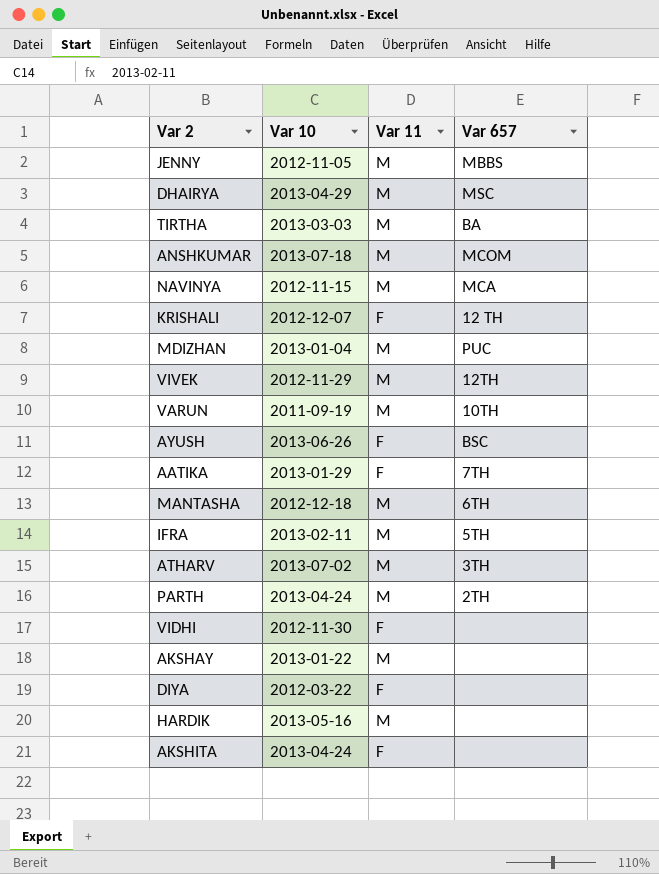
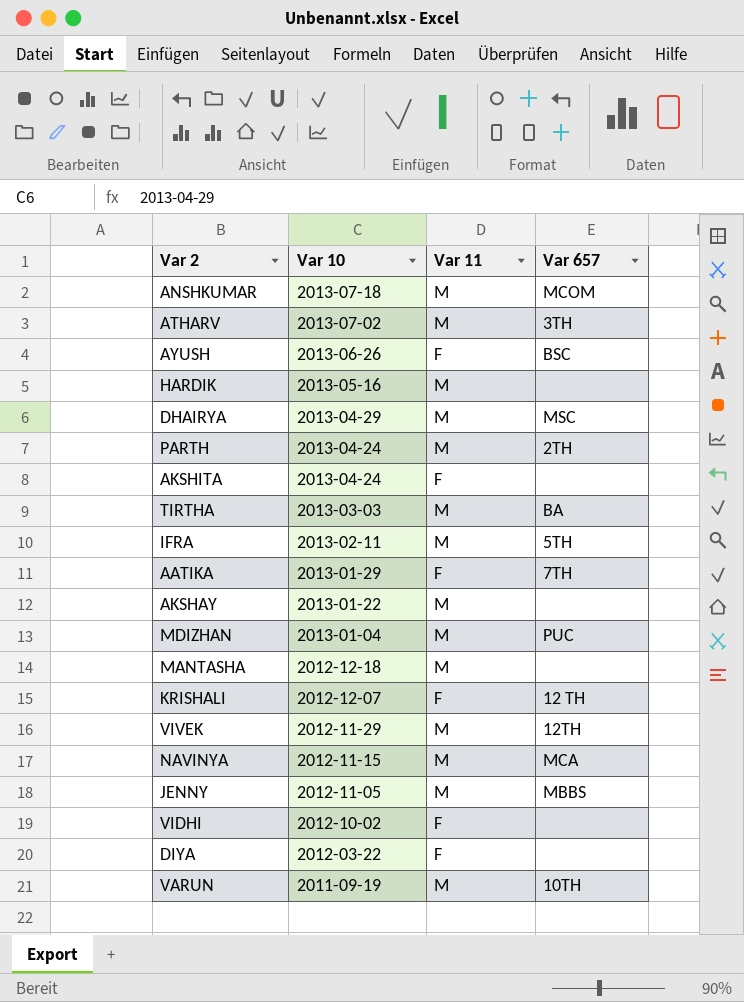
row order: none -> Var 10 descending
MANTASHA | Var 657: 6TH -> none
VIDHI | Var 10: 2012-11-30 -> 2012-10-02

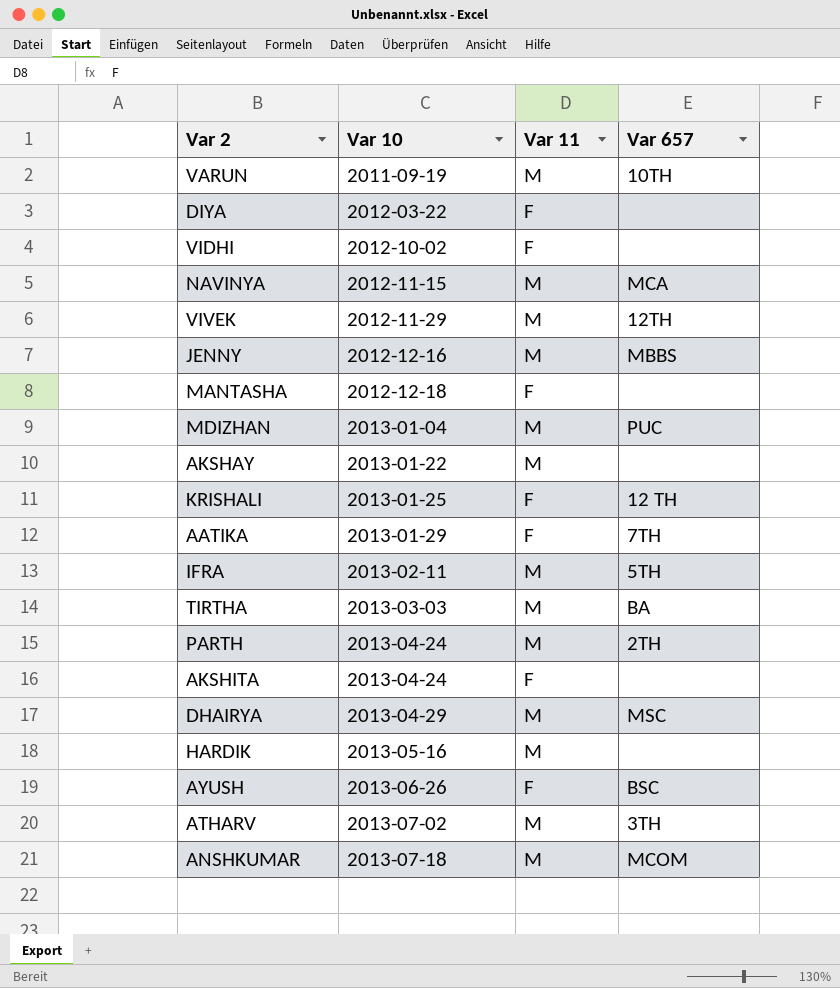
row order: Var 10 descending -> Var 10 ascending
JENNY | Var 10: 2012-11-05 -> 2012-12-16
MANTASHA | Var 11: M -> F
KRISHALI | Var 10: 2012-12-07 -> 2013-01-25

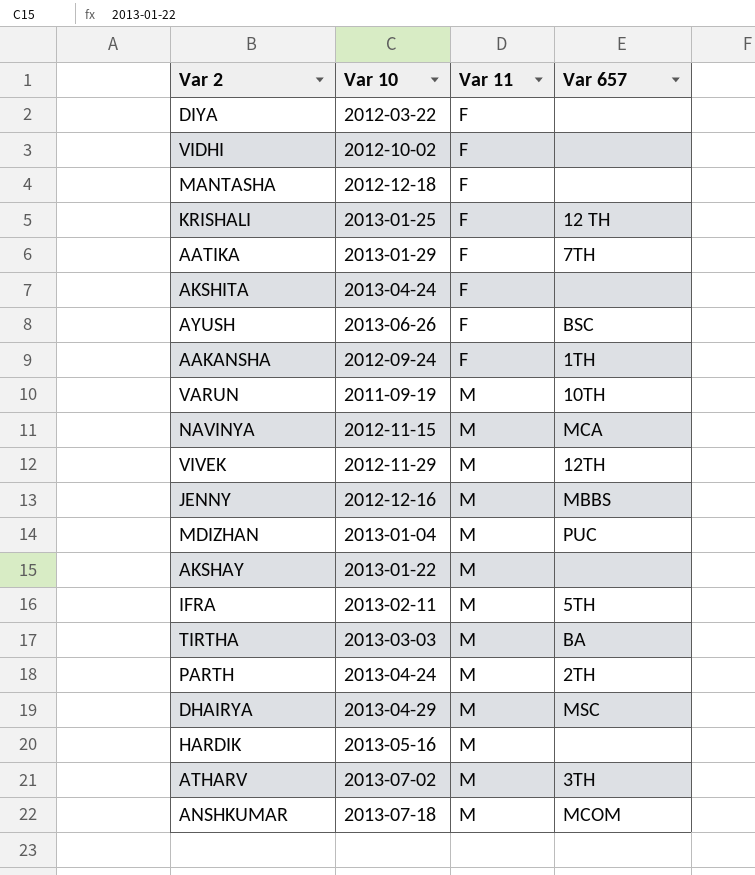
row order: Var 10 ascending -> Var 11 ascending
row AAKANSHA: none -> 2012-09-24 | F | 1TH

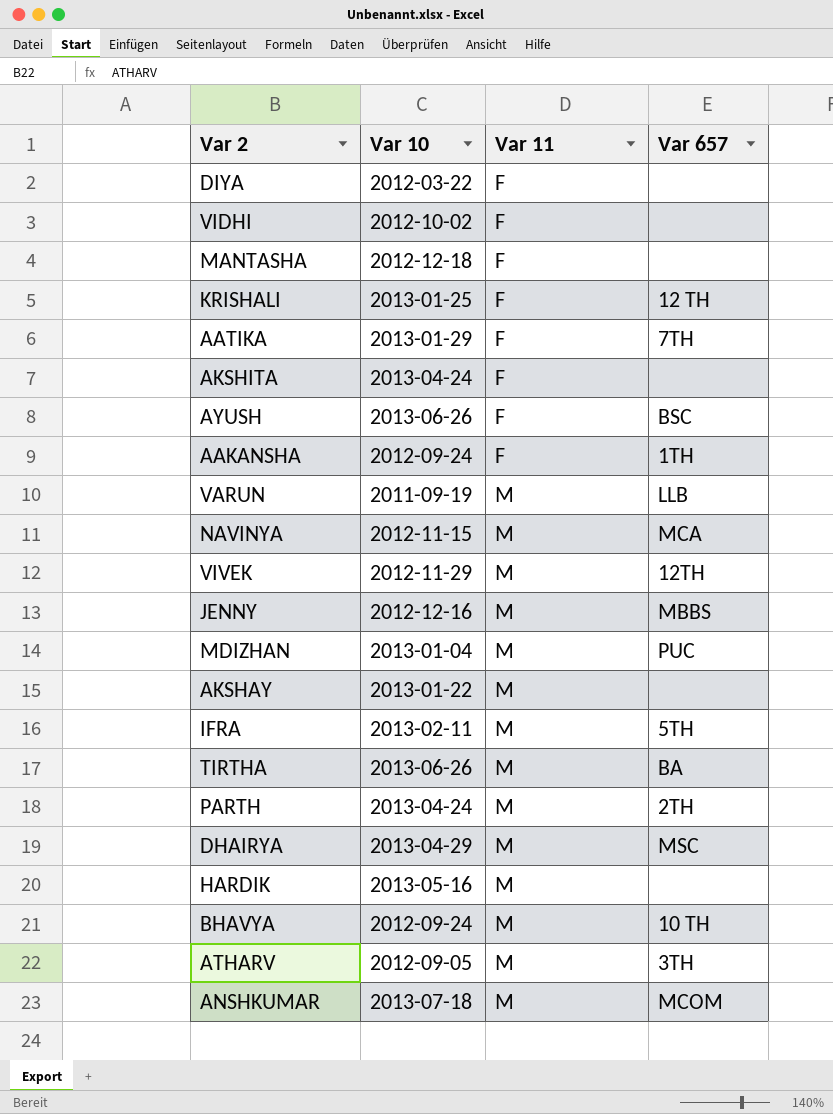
VARUN | Var 657: 10TH -> LLB
TIRTHA | Var 10: 2013-03-03 -> 2013-06-26
row BHAVYA: none -> 2012-09-24 | M | 10 TH
ATHARV | Var 10: 2013-07-02 -> 2012-09-05

